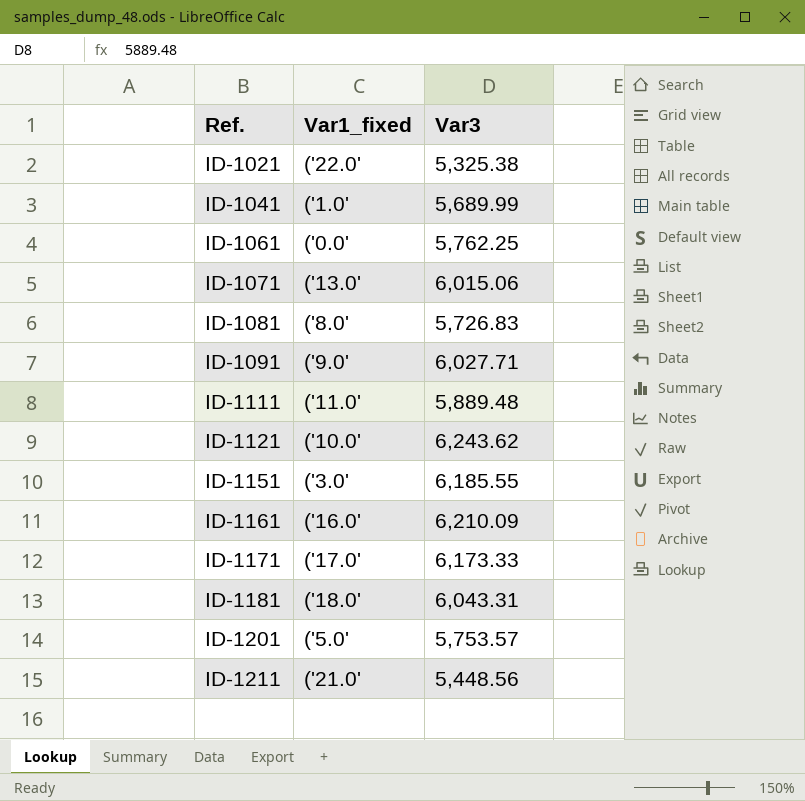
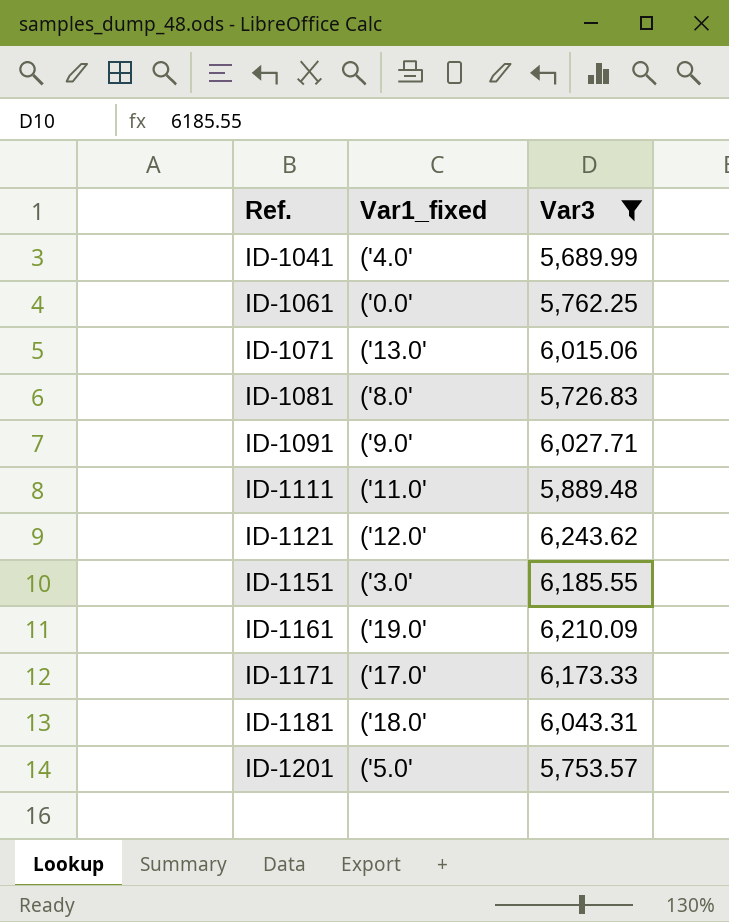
filter: none -> Var3 >= 5,689.99
ID-1041 | Var1_fixed: ('1.0' -> ('4.0'
ID-1121 | Var1_fixed: ('10.0' -> ('12.0'
ID-1161 | Var1_fixed: ('16.0' -> ('19.0'

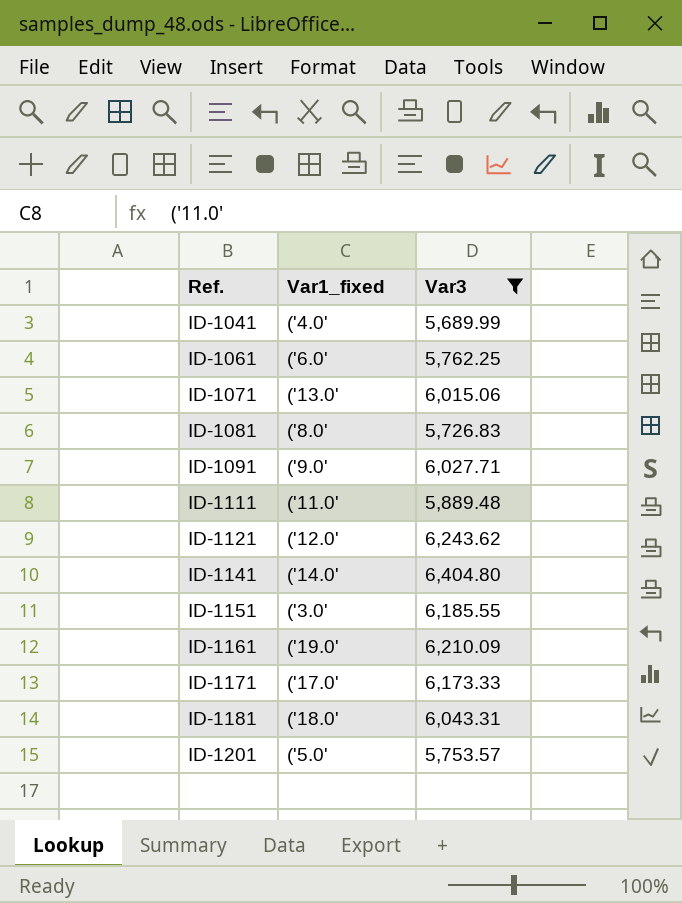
ID-1061 | Var1_fixed: ('0.0' -> ('6.0'
row ID-1141: none -> ('14.0' | 6,404.80

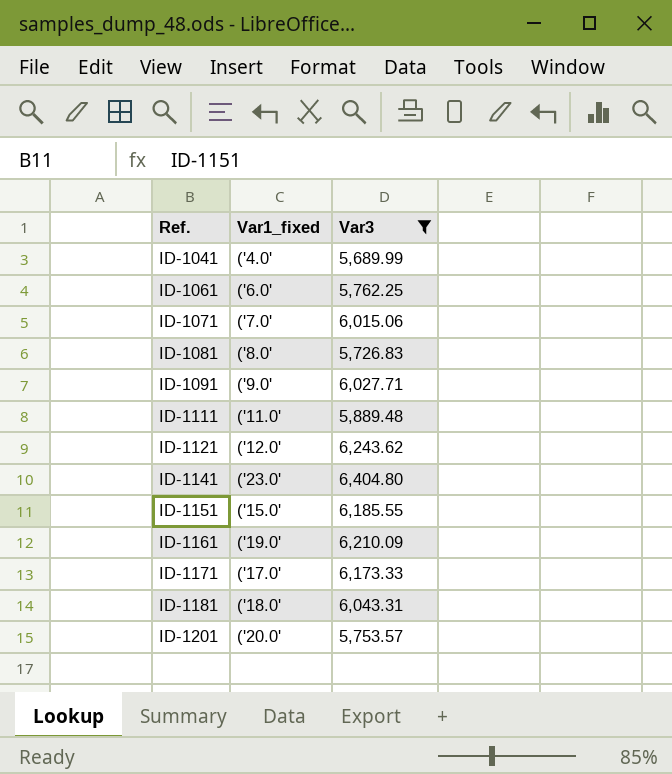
ID-1071 | Var1_fixed: ('13.0' -> ('7.0'
ID-1141 | Var1_fixed: ('14.0' -> ('23.0'
ID-1151 | Var1_fixed: ('3.0' -> ('15.0'
ID-1201 | Var1_fixed: ('5.0' -> ('20.0'

